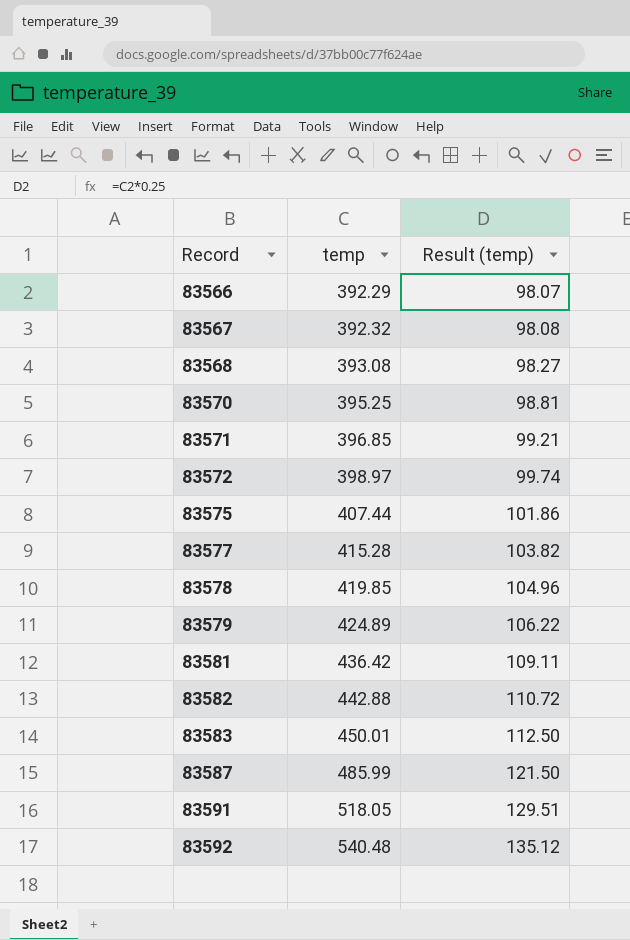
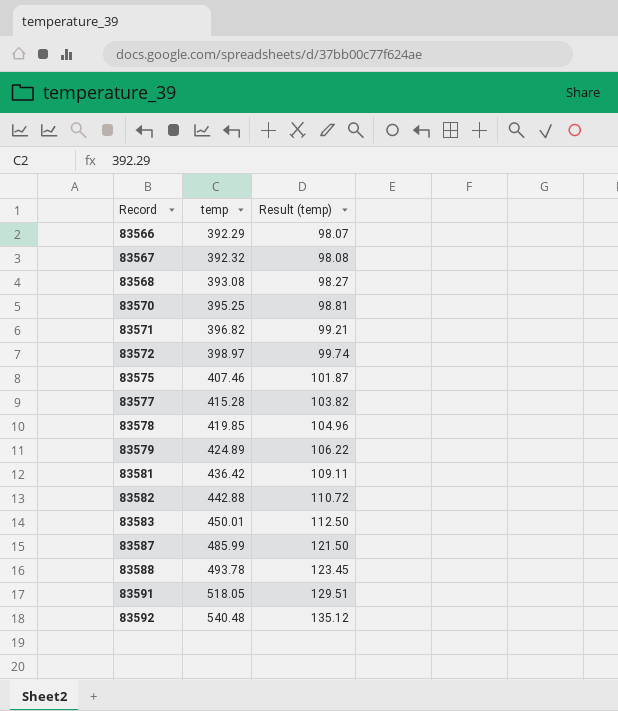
83571 | temp: 396.85 -> 396.82
83575 | temp: 407.44 -> 407.46
83575 | Result (temp): 101.86 -> 101.87
row 83588: none -> 493.78 | 123.45

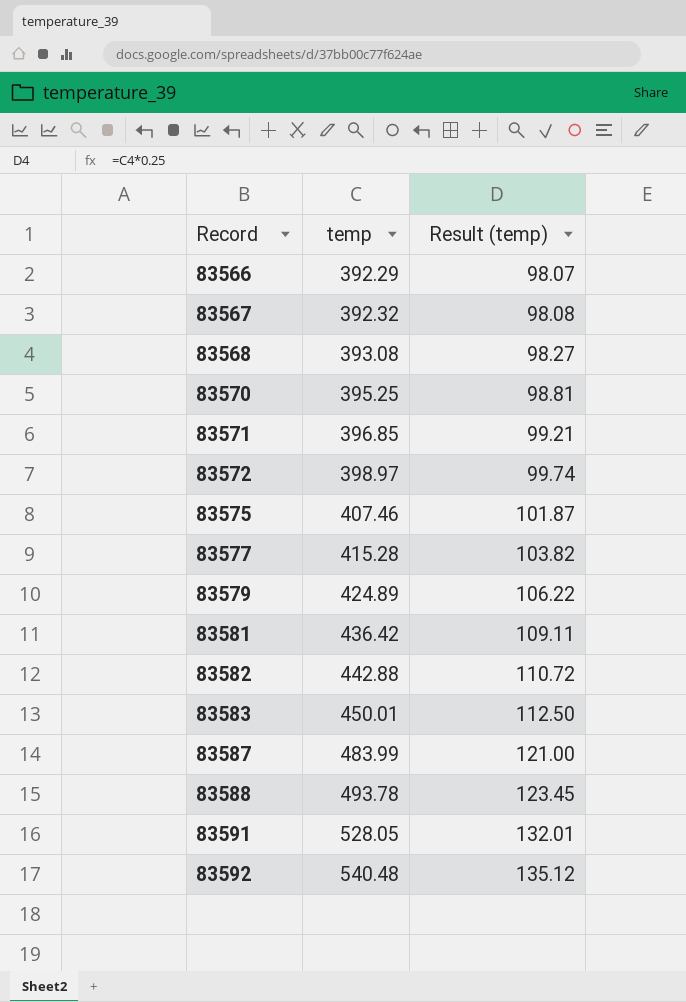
row 83578: 419.85 | 104.96 -> none
83571 | temp: 396.82 -> 396.85
83587 | temp: 485.99 -> 483.99
83587 | Result (temp): 121.50 -> 121.00
83591 | temp: 518.05 -> 528.05
83591 | Result (temp): 129.51 -> 132.01

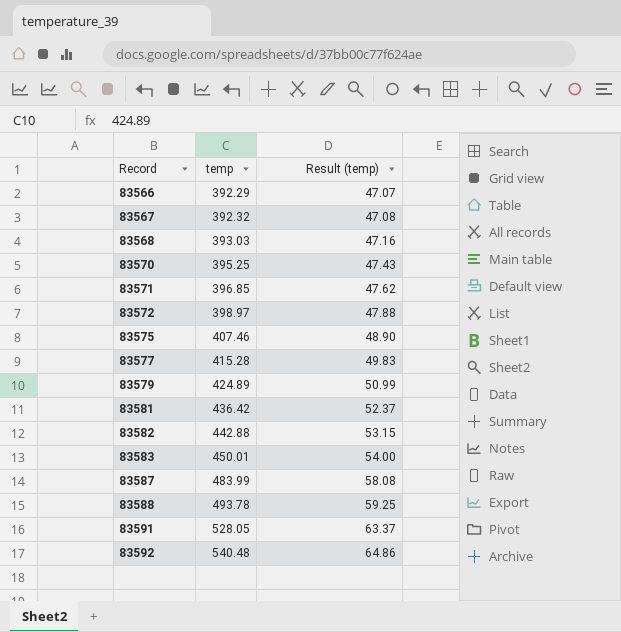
column Result (temp) | formula: [temp] * 0.25 -> [temp] * 0.12
83568 | temp: 393.08 -> 393.03

